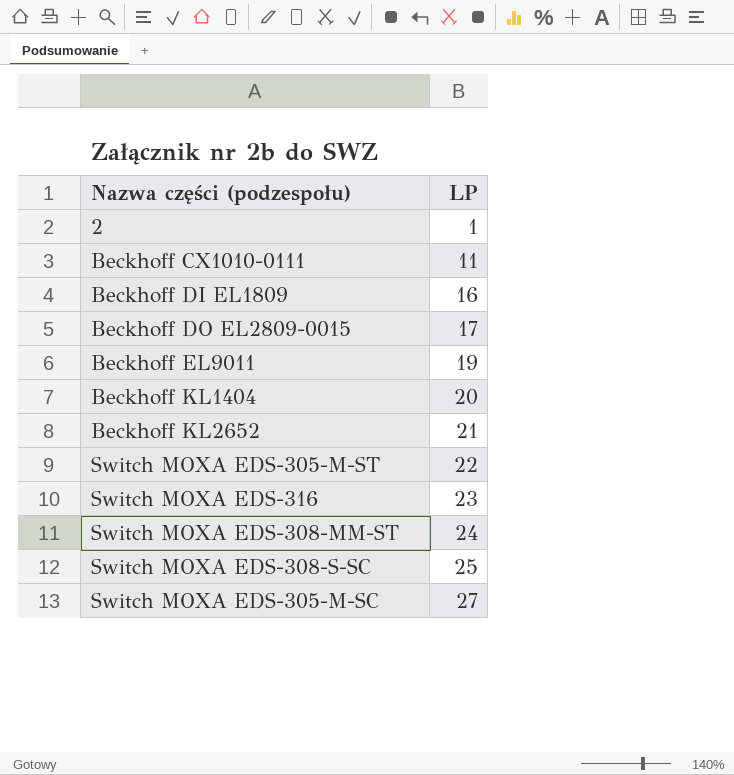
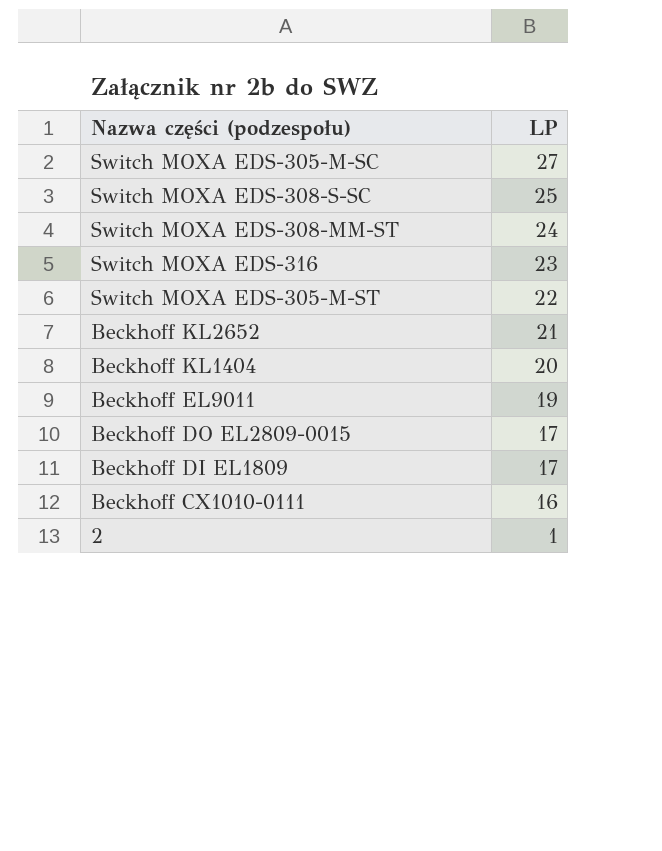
row order: LP ascending -> LP descending
Beckhoff DI EL1809 | LP: 16 -> 17
Beckhoff CX1010-0111 | LP: 11 -> 16

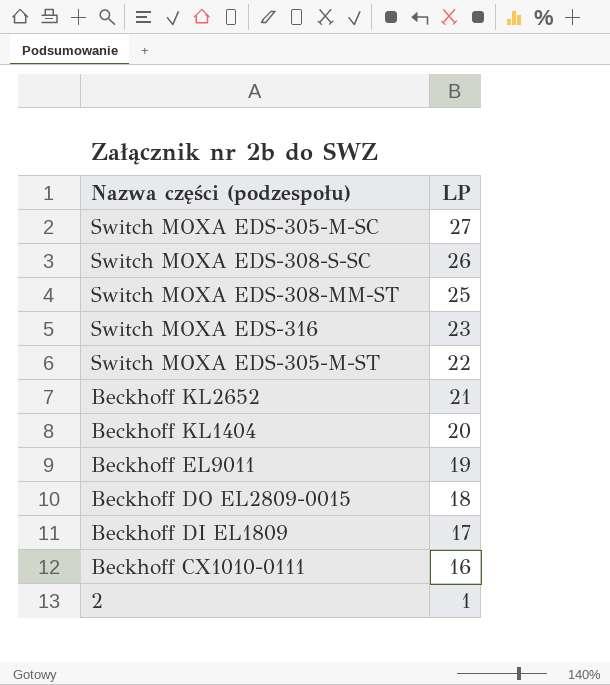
Switch MOXA EDS-308-S-SC | LP: 25 -> 26
Switch MOXA EDS-308-MM-ST | LP: 24 -> 25
Beckhoff DO EL2809-0015 | LP: 17 -> 18

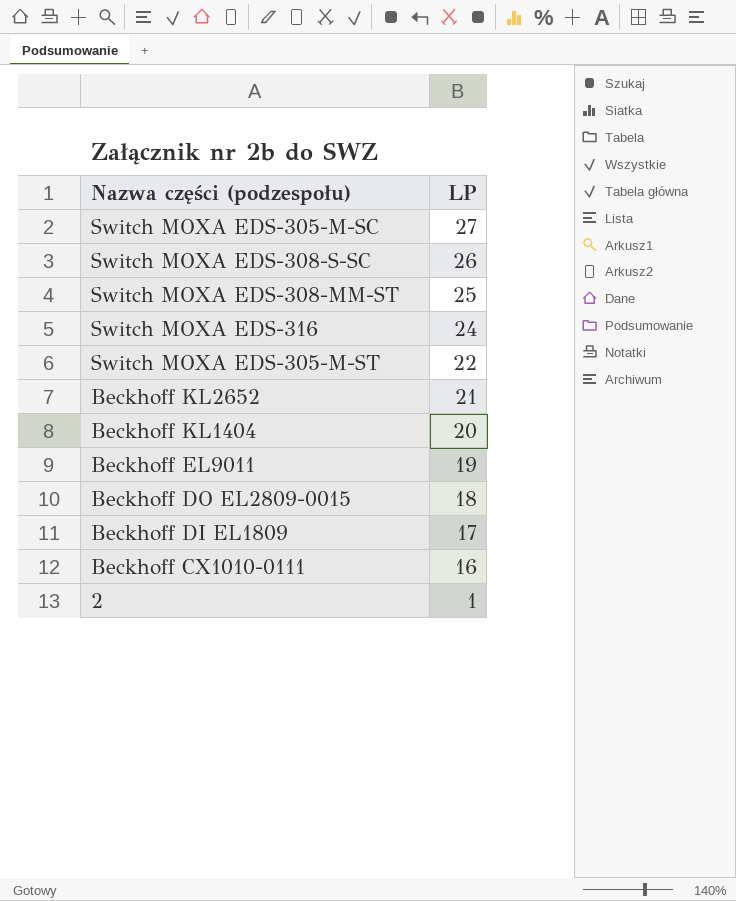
Switch MOXA EDS-316 | LP: 23 -> 24

